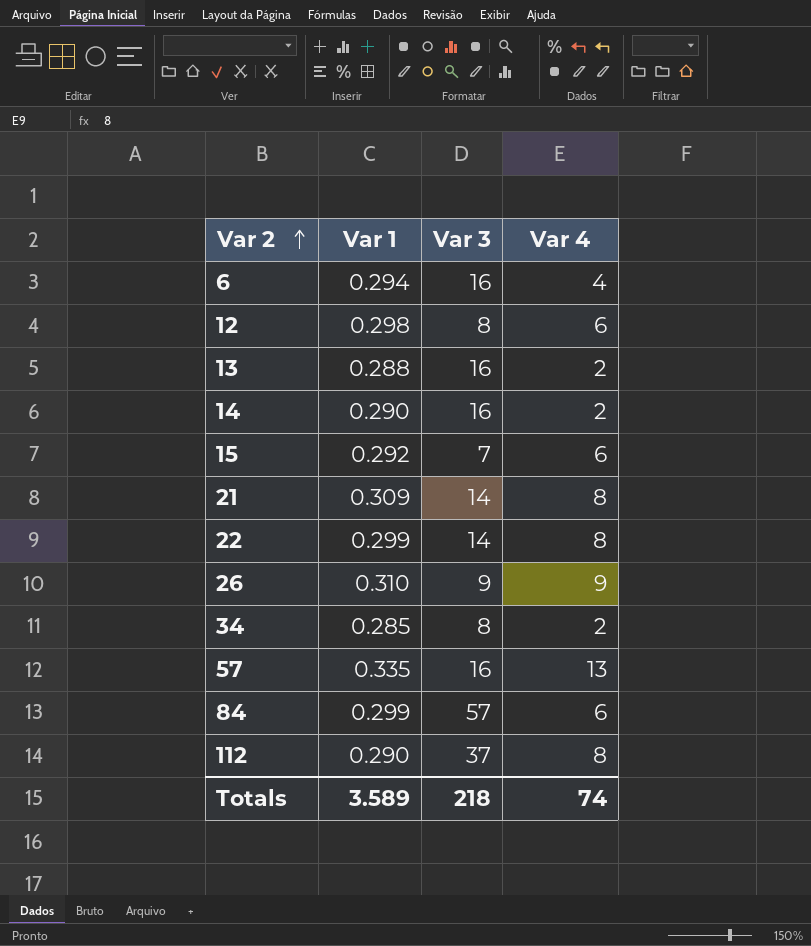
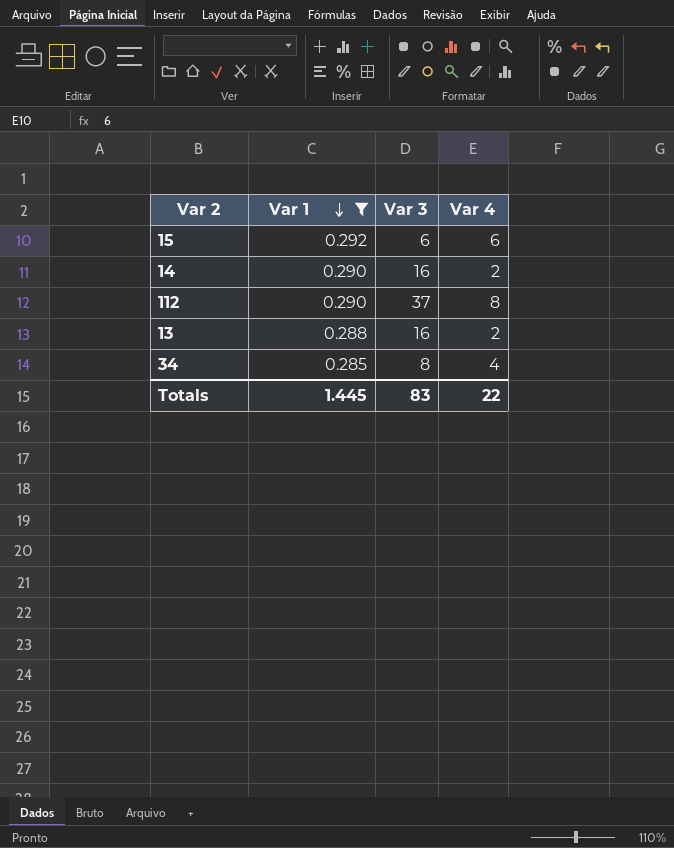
filter: none -> Var 1 <= 0.292
row order: Var 2 ascending -> Var 1 descending
15 | Var 3: 7 -> 6
34 | Var 4: 2 -> 4
Totals | Var 1: 3.589 -> 1.445
Totals | Var 3: 218 -> 83
Totals | Var 4: 74 -> 22

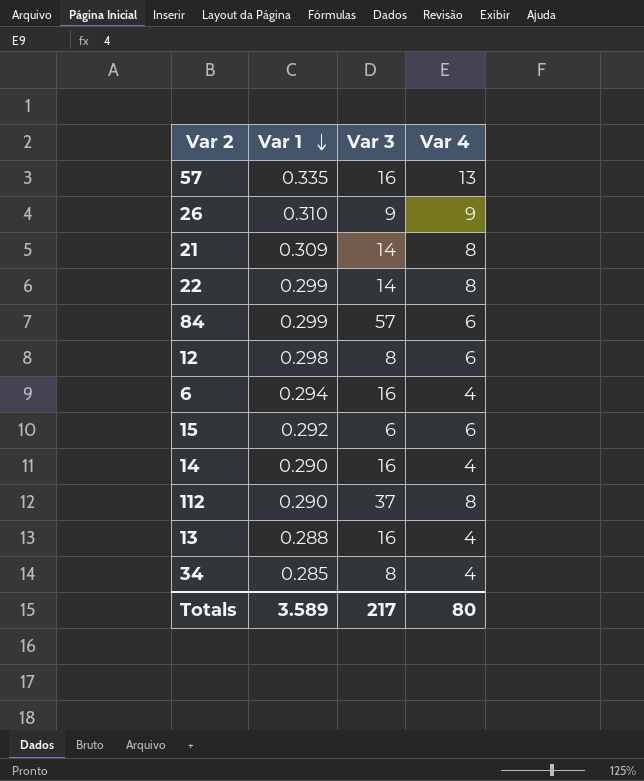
filter: Var 1 <= 0.292 -> none
14 | Var 4: 2 -> 4
13 | Var 4: 2 -> 4
Totals | Var 1: 1.445 -> 3.589
Totals | Var 3: 83 -> 217
Totals | Var 4: 22 -> 80

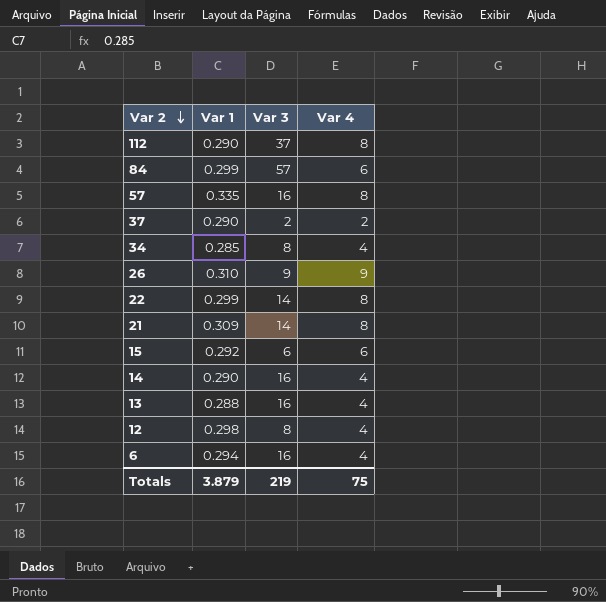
row order: Var 1 descending -> Var 2 descending
57 | Var 4: 13 -> 8
row 37: none -> 0.290 | 2 | 2
12 | Var 4: 6 -> 4
Totals | Var 1: 3.589 -> 3.879
Totals | Var 3: 217 -> 219
Totals | Var 4: 80 -> 75

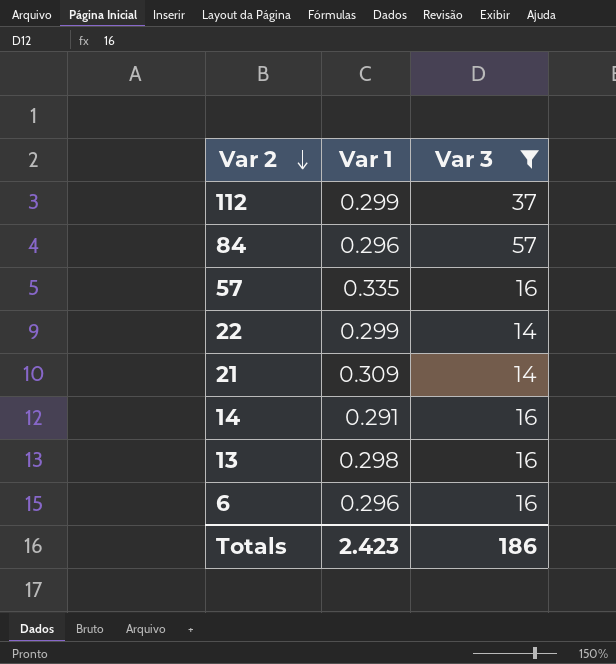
filter: none -> Var 3 >= 14
column Var 4 | position: 4 -> none
112 | Var 1: 0.290 -> 0.299
84 | Var 1: 0.299 -> 0.296
14 | Var 1: 0.290 -> 0.291
13 | Var 1: 0.288 -> 0.298
6 | Var 1: 0.294 -> 0.296
Totals | Var 1: 3.879 -> 2.423
Totals | Var 3: 219 -> 186

